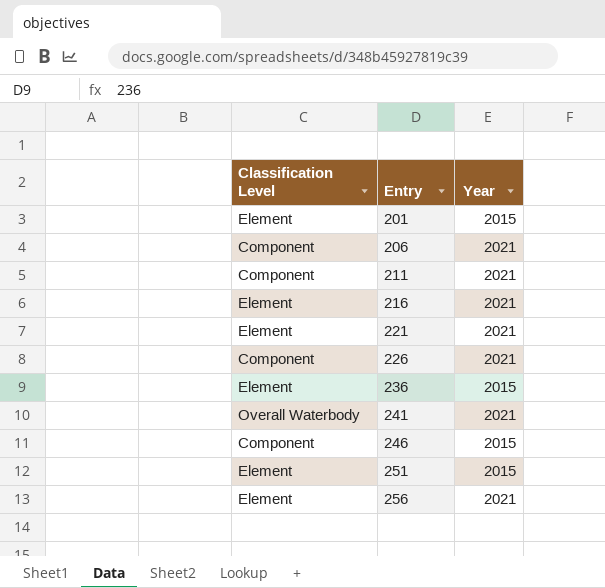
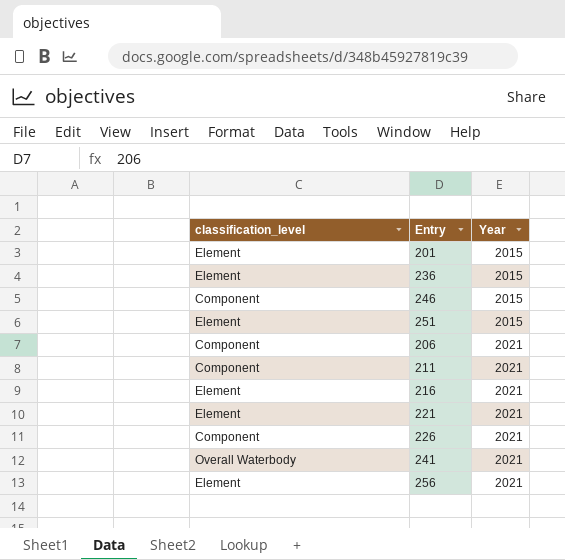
row order: Entry ascending -> Year ascending
column name: Classification Level -> classification_level

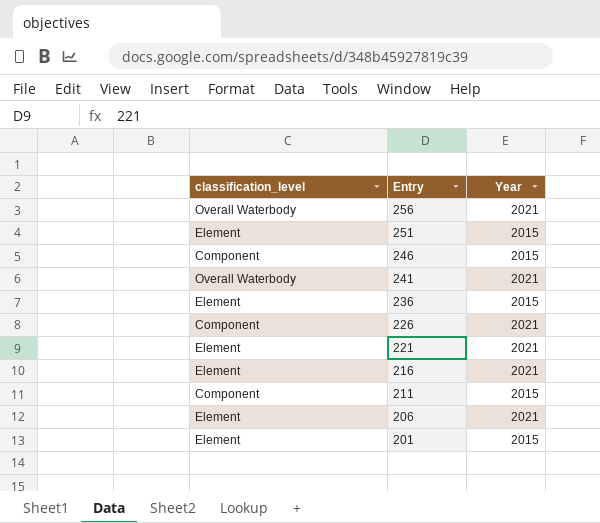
row order: Year ascending -> Entry descending
256 | classification_level: Element -> Overall Waterbody
211 | Year: 2021 -> 2015
206 | classification_level: Component -> Element

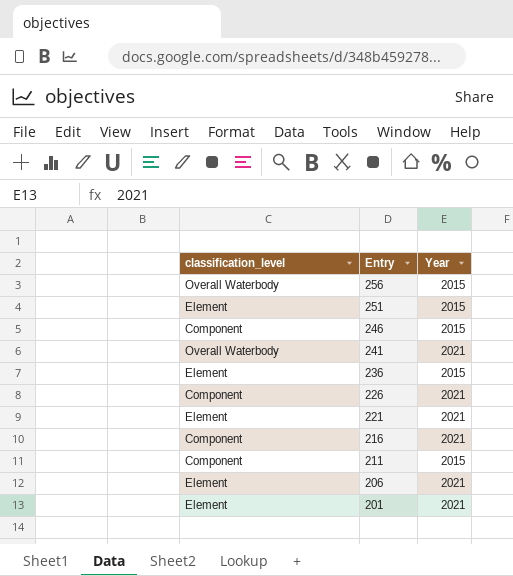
256 | Year: 2021 -> 2015
216 | classification_level: Element -> Component
201 | Year: 2015 -> 2021

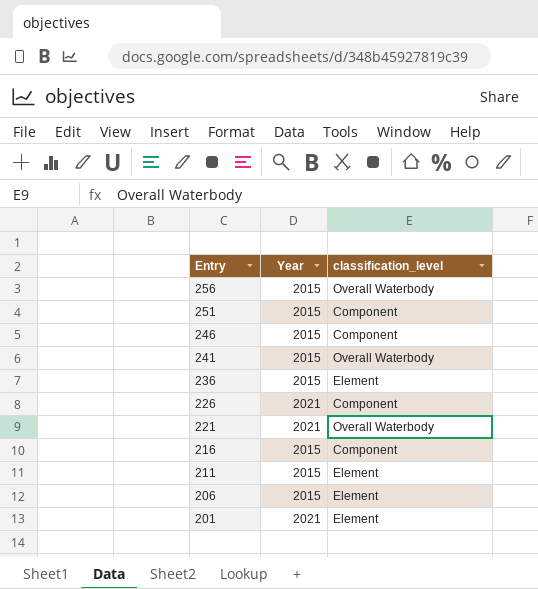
column classification_level | position: 1 -> 3
251 | classification_level: Element -> Component
241 | Year: 2021 -> 2015
221 | classification_level: Element -> Overall Waterbody
216 | Year: 2021 -> 2015
211 | classification_level: Component -> Element
206 | Year: 2021 -> 2015

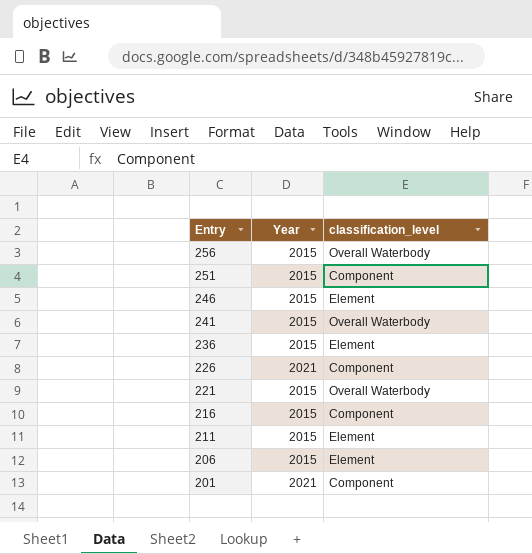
246 | classification_level: Component -> Element
221 | Year: 2021 -> 2015
201 | classification_level: Element -> Component

